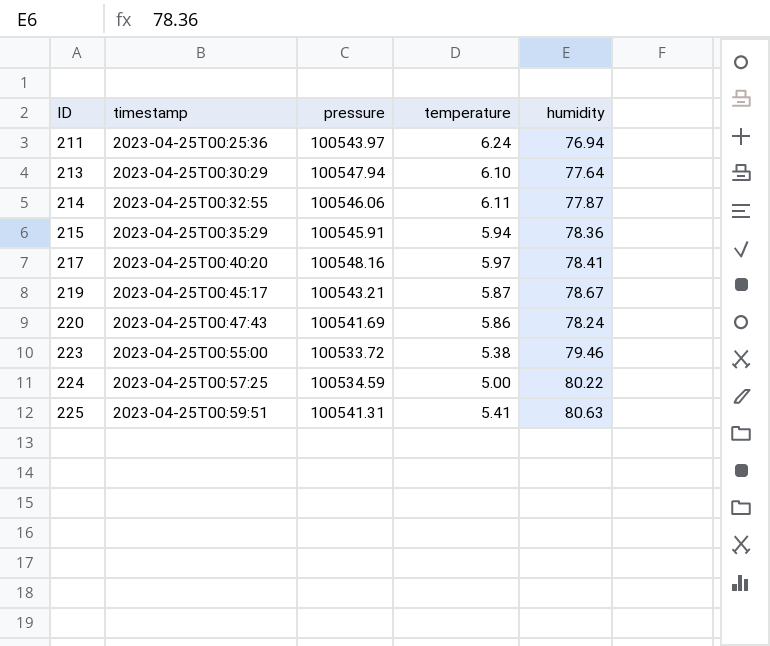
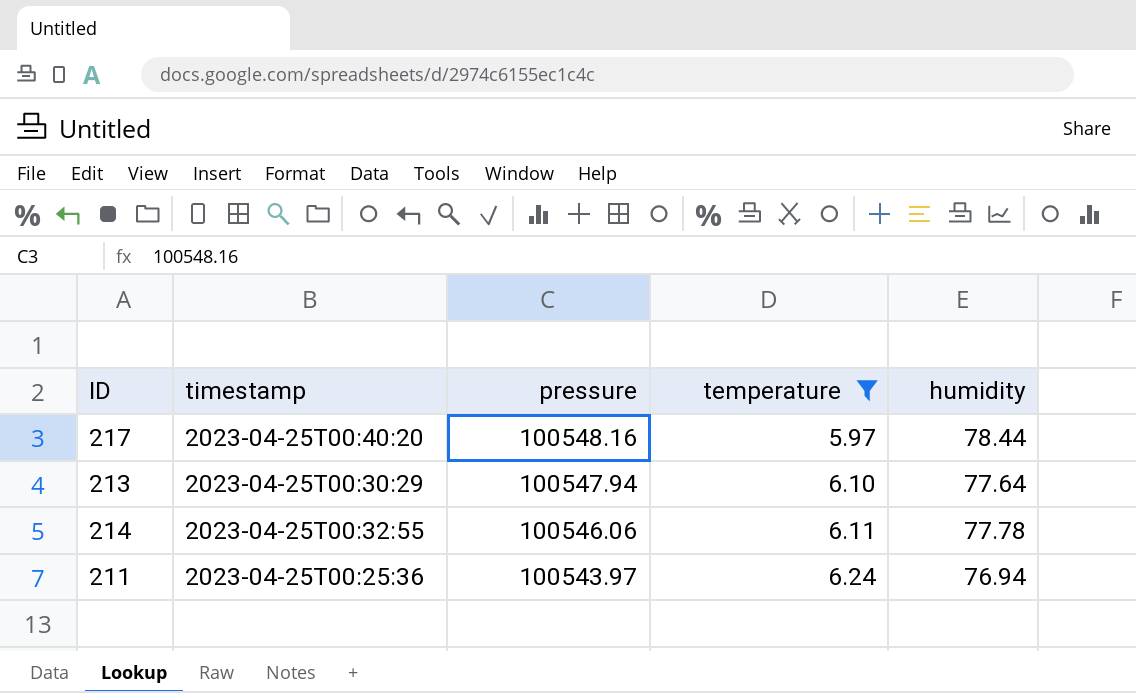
filter: none -> temperature >= 5.97
row order: ID ascending -> pressure descending
217 | humidity: 78.41 -> 78.44
214 | humidity: 77.87 -> 77.78

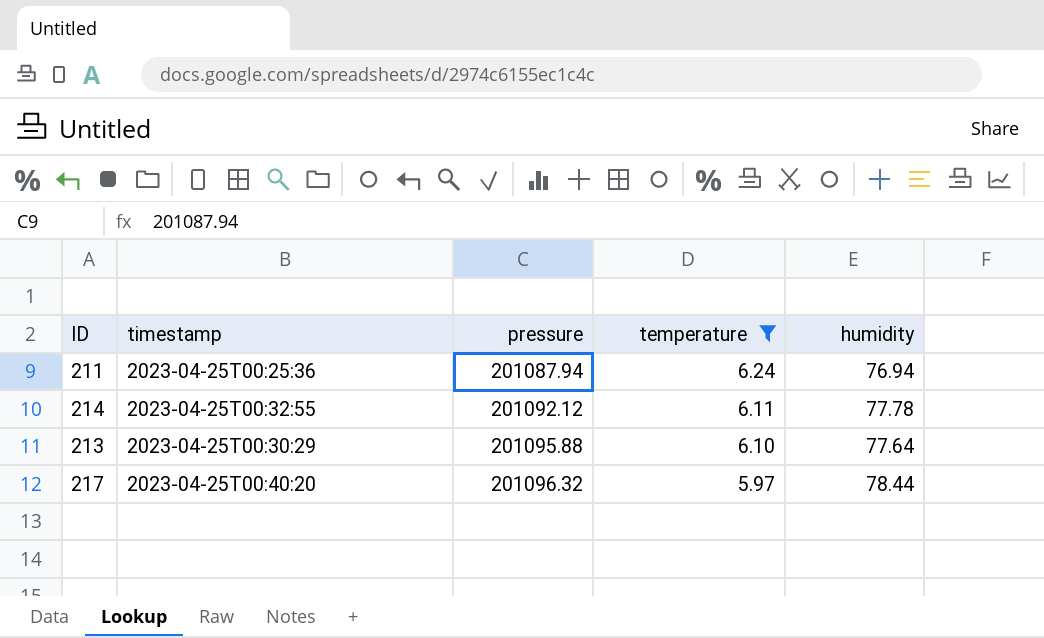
row order: pressure descending -> pressure ascending
211 | pressure: 100543.97 -> 201087.94
214 | pressure: 100546.06 -> 201092.12
213 | pressure: 100547.94 -> 201095.88
217 | pressure: 100548.16 -> 201096.32

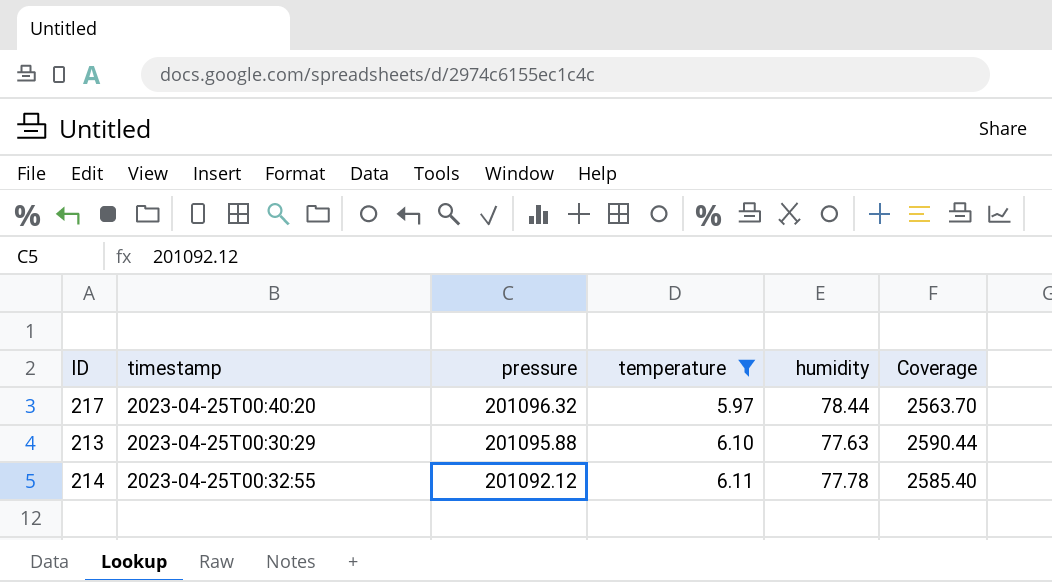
row order: pressure ascending -> pressure descending
column Coverage | formula: none -> [pressure] / [humidity]
row 211: 2023-04-25T00:25:36 | 201087.94 | 6.24 | 76.94 -> none
213 | humidity: 77.64 -> 77.63

